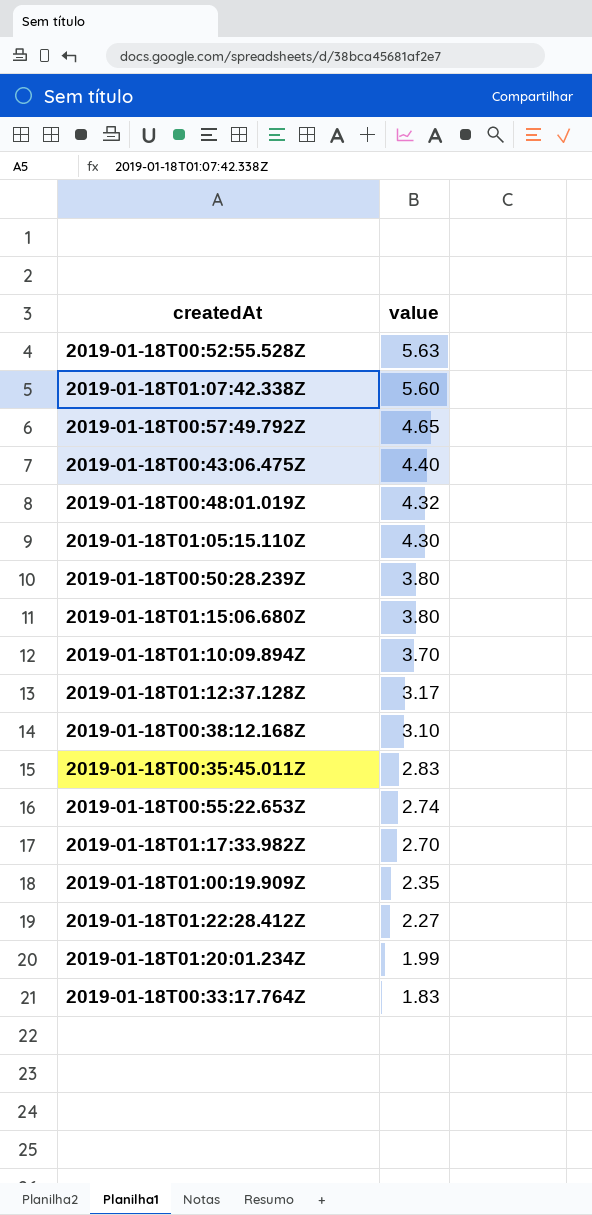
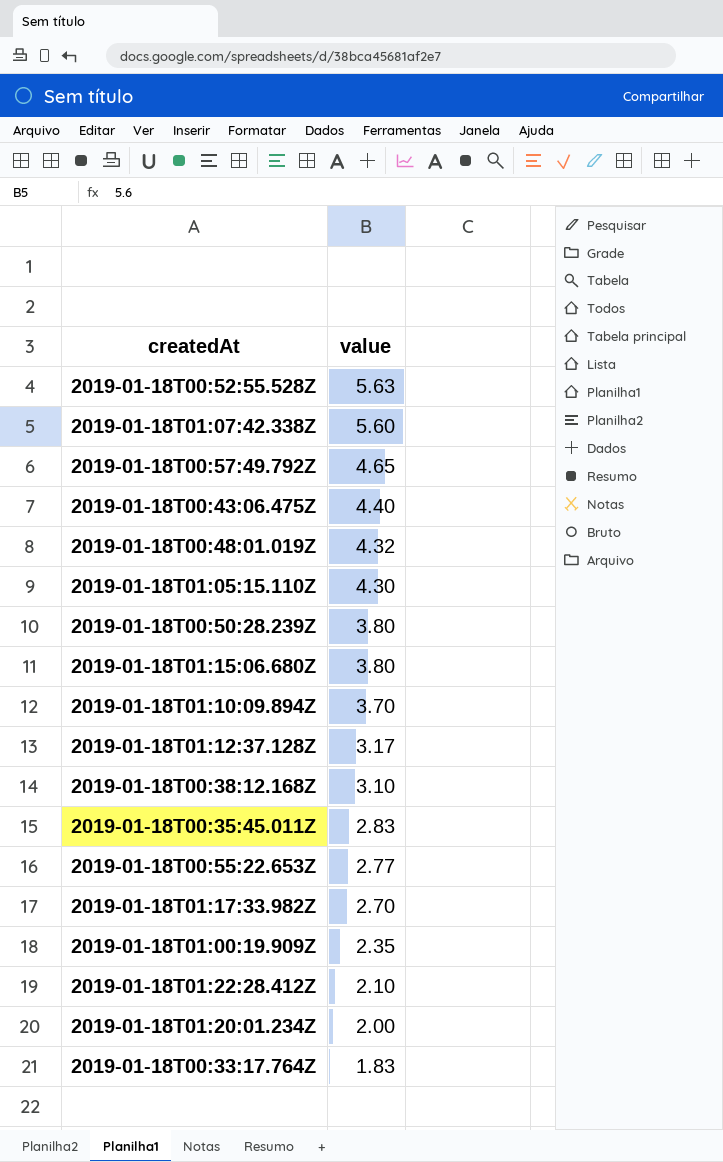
2019-01-18T00:55:22.653Z | value: 2.74 -> 2.77
2019-01-18T01:22:28.412Z | value: 2.27 -> 2.10
2019-01-18T01:20:01.234Z | value: 1.99 -> 2.00

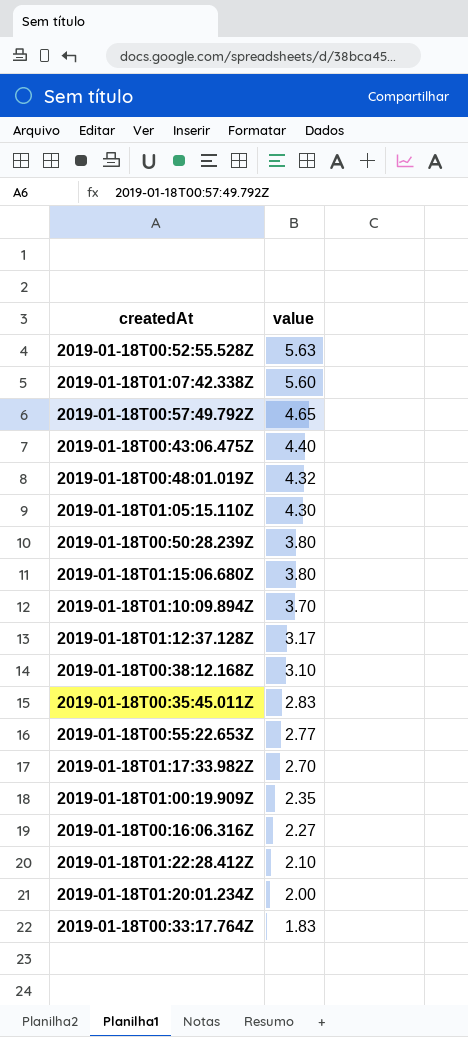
row 2019-01-18T00:16:06.316Z: none -> 2.27

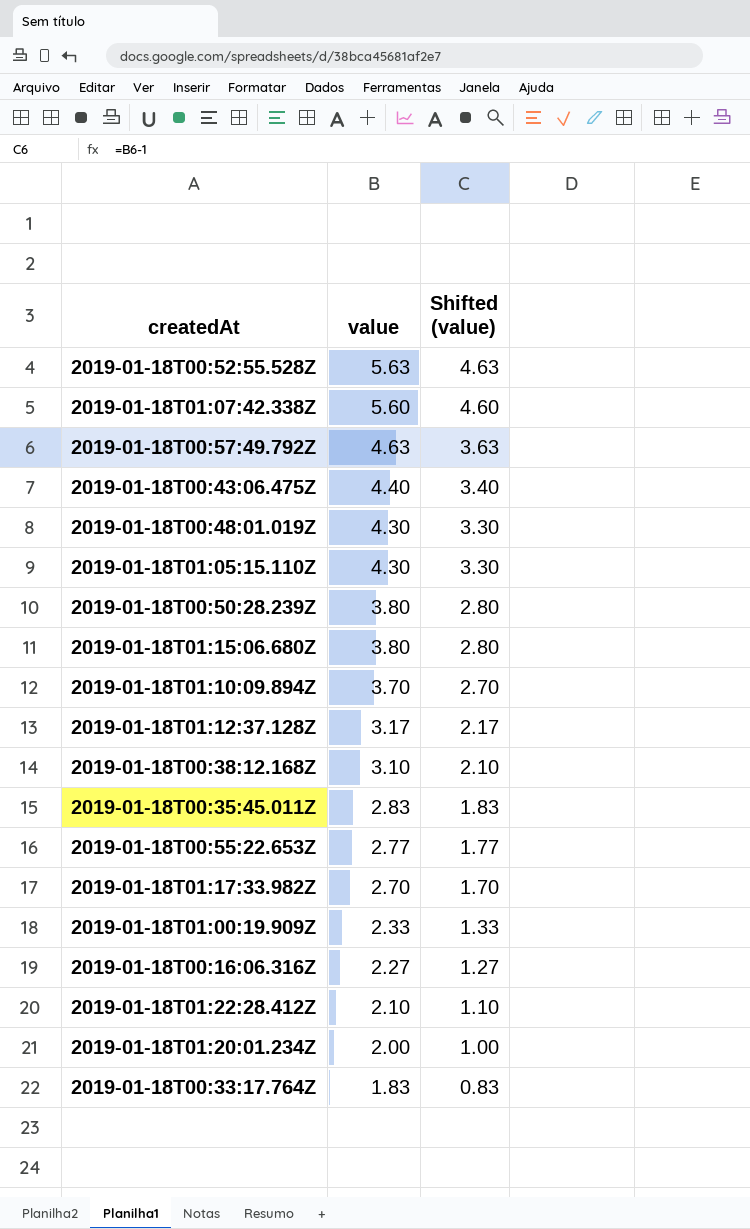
column Shifted (value) | formula: none -> [value] - 1
2019-01-18T00:57:49.792Z | value: 4.65 -> 4.63
2019-01-18T00:48:01.019Z | value: 4.32 -> 4.30
2019-01-18T01:00:19.909Z | value: 2.35 -> 2.33

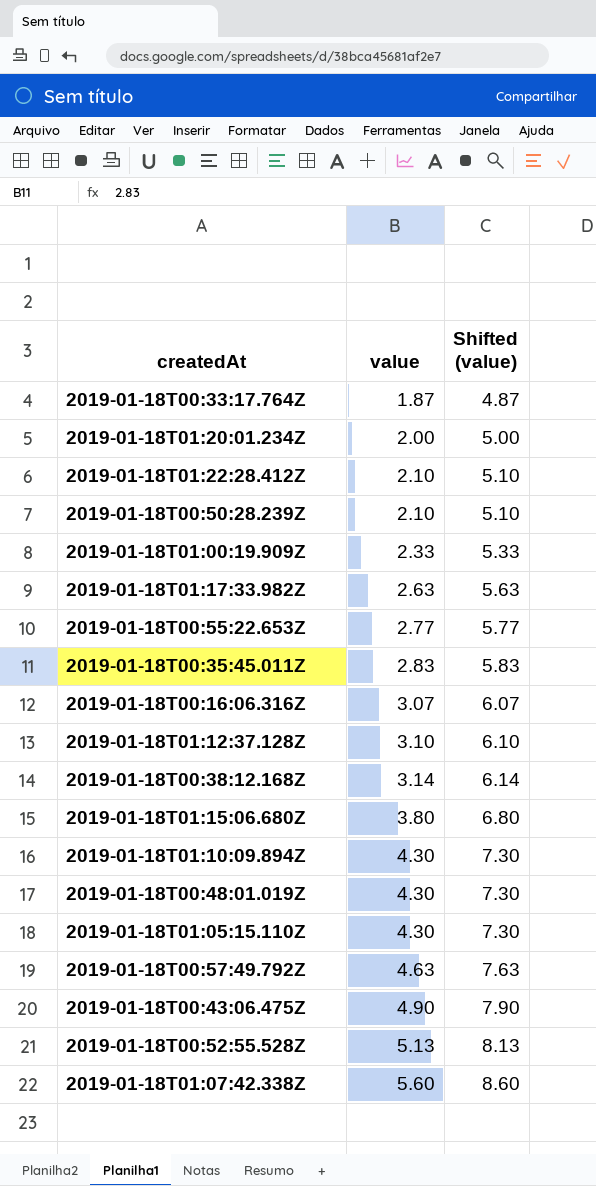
row order: value descending -> value ascending
column Shifted (value) | formula: [value] - 1 -> [value] + 3
2019-01-18T00:33:17.764Z | value: 1.83 -> 1.87
2019-01-18T00:50:28.239Z | value: 3.80 -> 2.10
2019-01-18T01:17:33.982Z | value: 2.70 -> 2.63
2019-01-18T00:16:06.316Z | value: 2.27 -> 3.07
2019-01-18T01:12:37.128Z | value: 3.17 -> 3.10
2019-01-18T00:38:12.168Z | value: 3.10 -> 3.14
2019-01-18T01:10:09.894Z | value: 3.70 -> 4.30
2019-01-18T00:43:06.475Z | value: 4.40 -> 4.90
2019-01-18T00:52:55.528Z | value: 5.63 -> 5.13

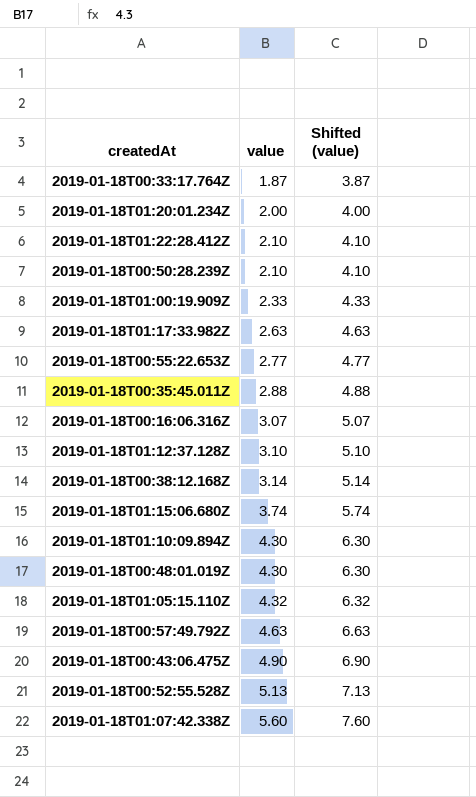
column Shifted (value) | formula: [value] + 3 -> [value] + 2
2019-01-18T00:35:45.011Z | value: 2.83 -> 2.88
2019-01-18T01:15:06.680Z | value: 3.80 -> 3.74
2019-01-18T01:05:15.110Z | value: 4.30 -> 4.32

